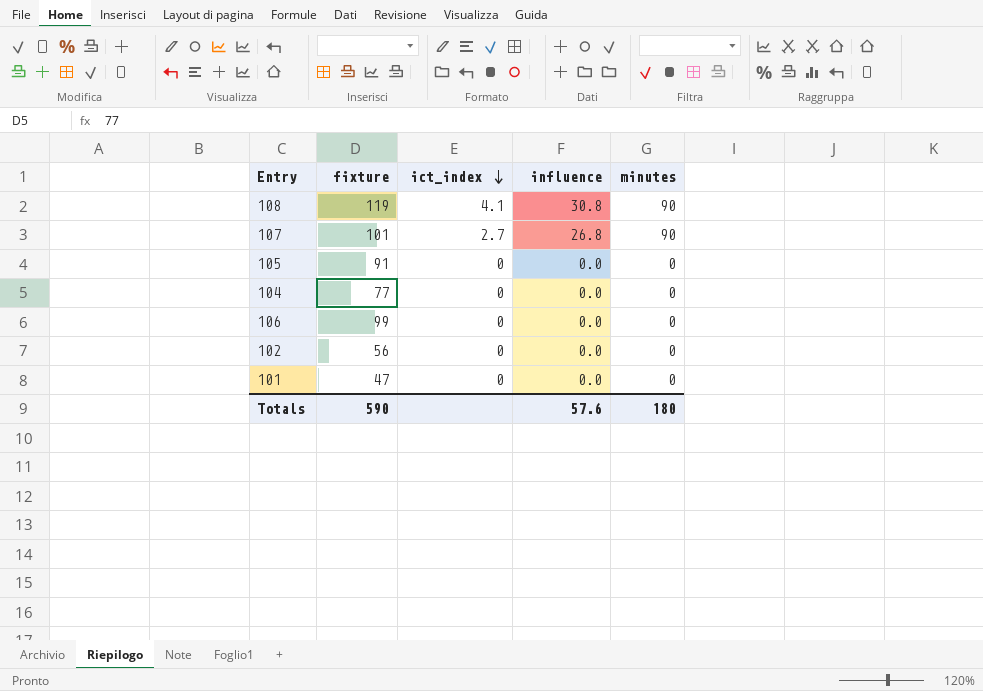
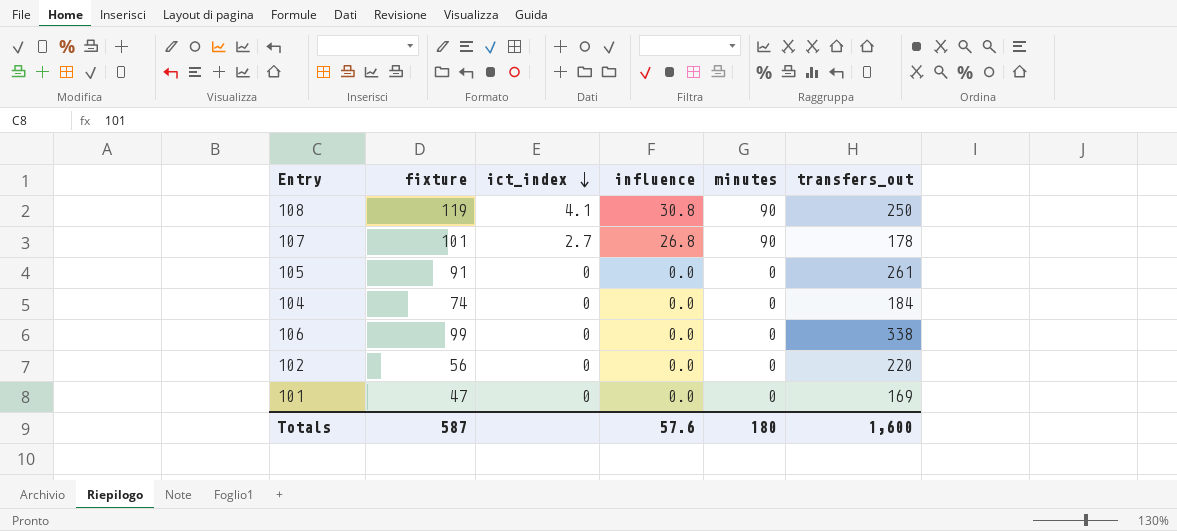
column transfers_out | position: none -> 6
104 | fixture: 77 -> 74
Totals | fixture: 590 -> 587

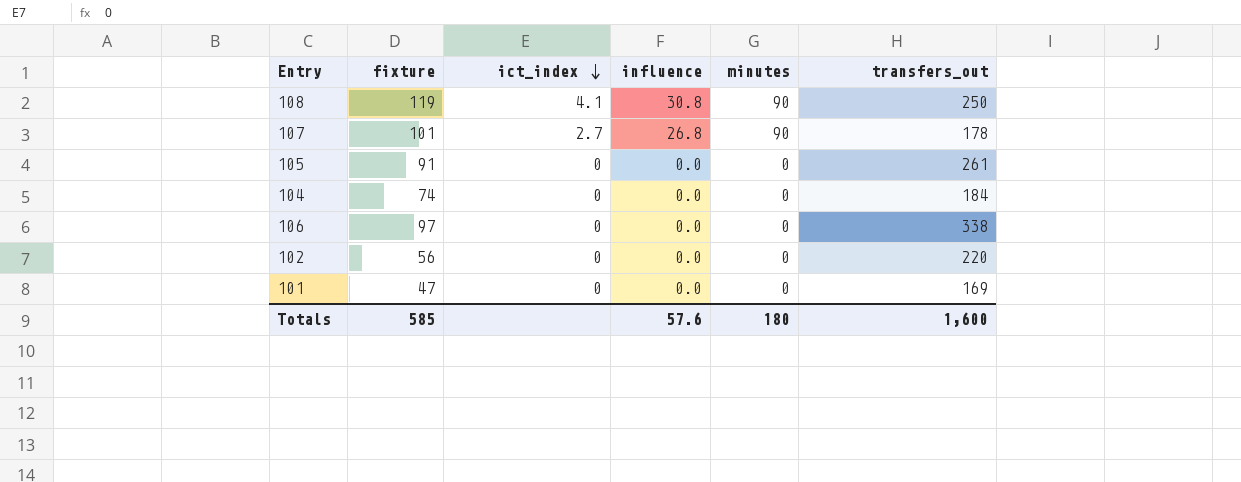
106 | fixture: 99 -> 97
Totals | fixture: 587 -> 585

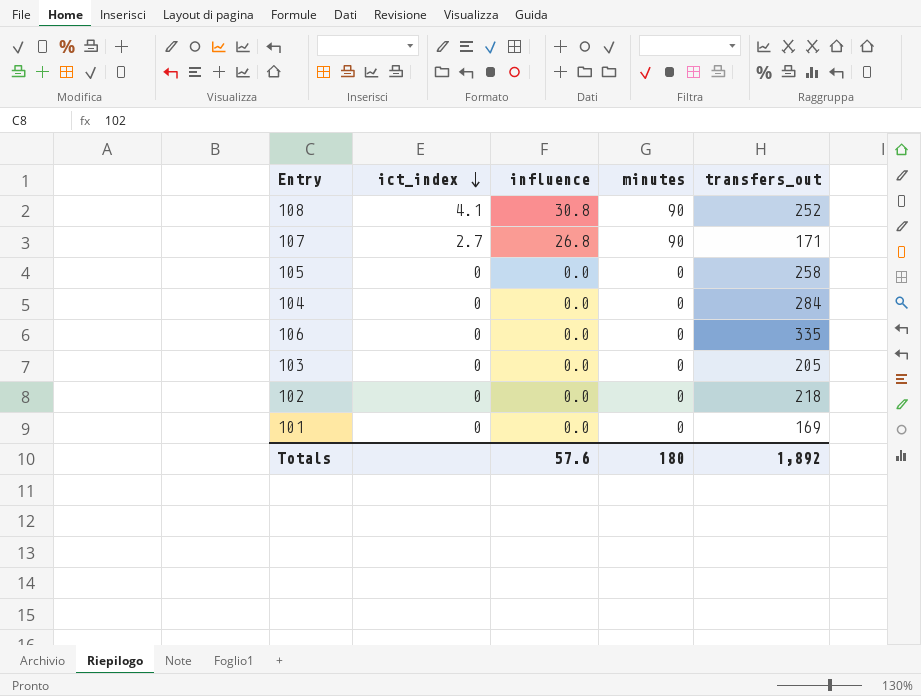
column fixture | position: 2 -> none
108 | transfers_out: 250 -> 252
107 | transfers_out: 178 -> 171
105 | transfers_out: 261 -> 258
104 | transfers_out: 184 -> 284
106 | transfers_out: 338 -> 335
row 103: none -> 0 | 0.0 | 0 | 205
102 | transfers_out: 220 -> 218
Totals | transfers_out: 1,600 -> 1,892

